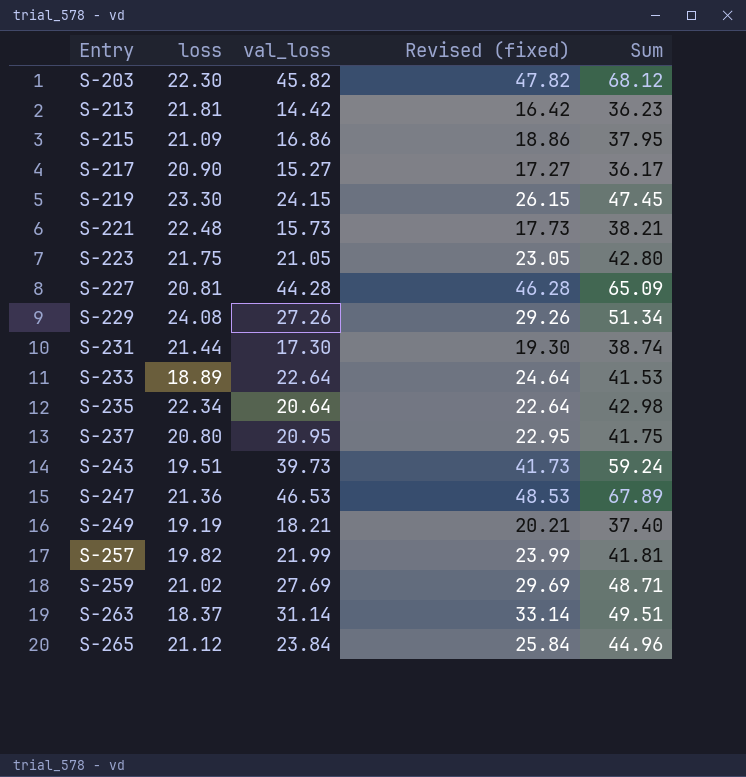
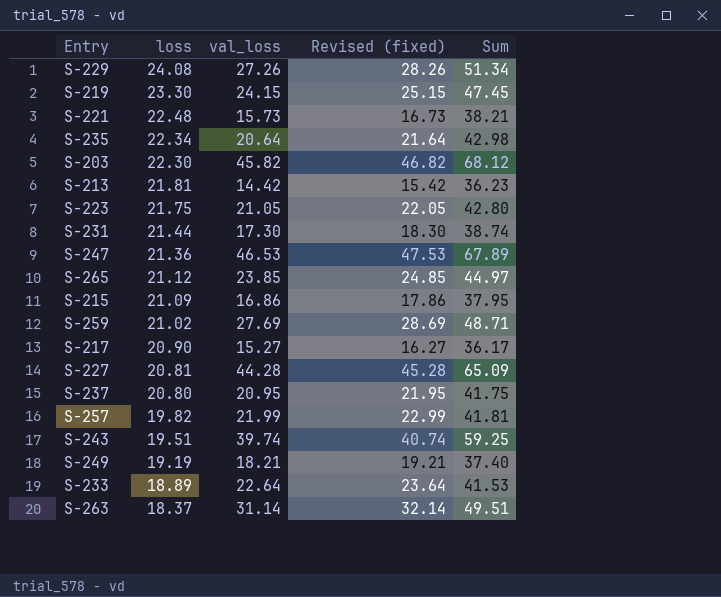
row order: Entry ascending -> loss descending
column Revised (fixed) | formula: [val_loss] + 2 -> [val_loss] + 1
S-265 | val_loss: 23.84 -> 23.85
S-265 | Sum: 44.96 -> 44.97
S-243 | val_loss: 39.73 -> 39.74
S-243 | Sum: 59.24 -> 59.25

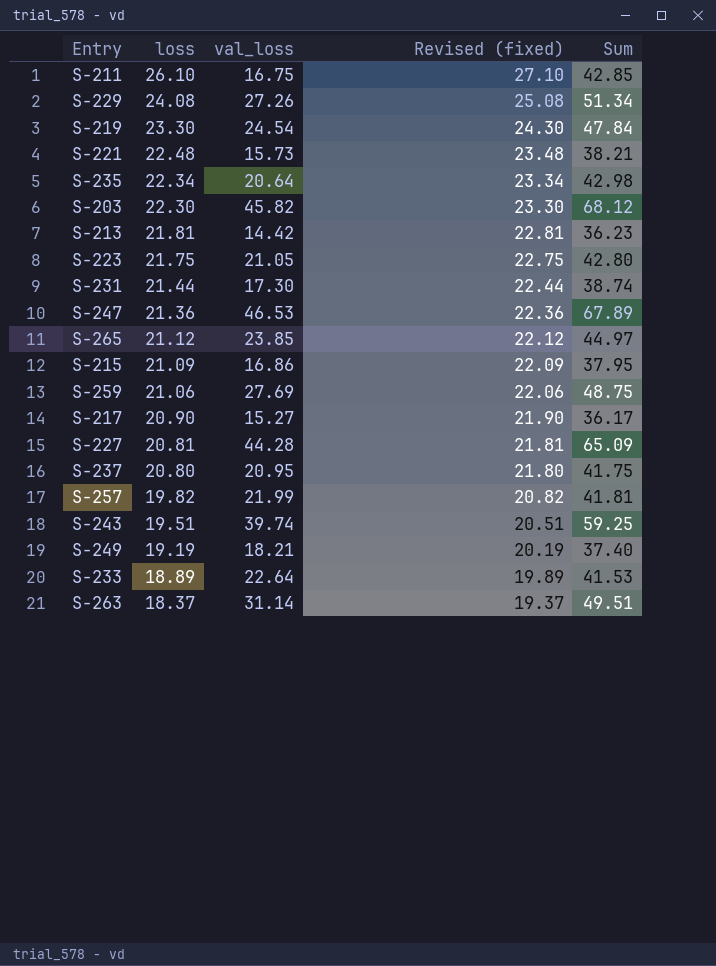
column Revised (fixed) | formula: [val_loss] + 1 -> [loss] + 1
row S-211: none -> 26.10 | 16.75 | 27.10 | 42.85
S-219 | val_loss: 24.15 -> 24.54
S-219 | Sum: 47.45 -> 47.84
S-259 | loss: 21.02 -> 21.06
S-259 | Sum: 48.71 -> 48.75

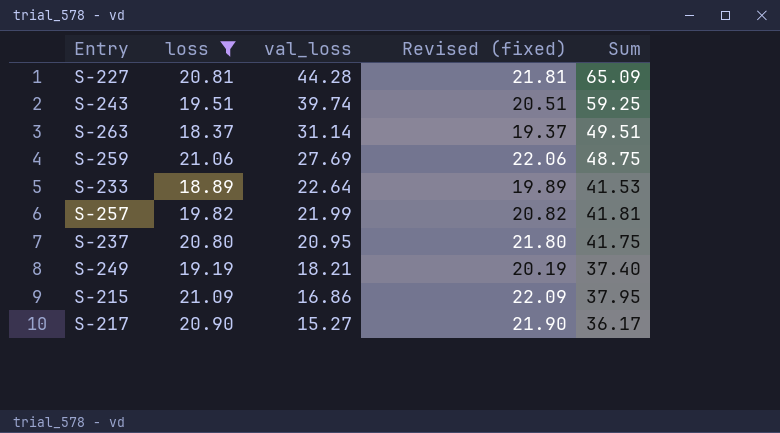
filter: none -> loss <= 21.09
row order: loss descending -> val_loss descending

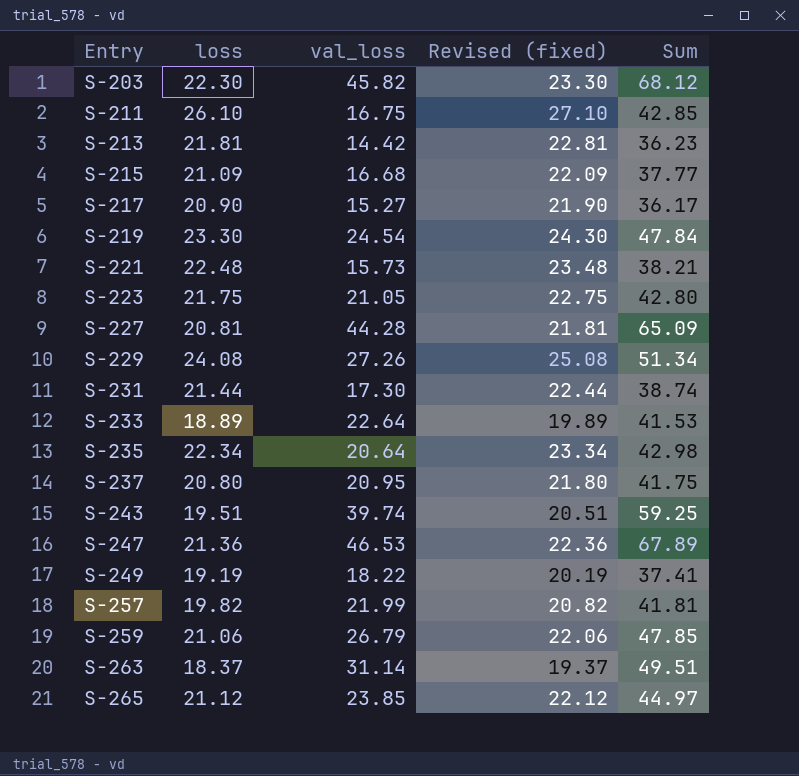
filter: loss <= 21.09 -> none
row order: val_loss descending -> Entry ascending
S-215 | val_loss: 16.86 -> 16.68
S-215 | Sum: 37.95 -> 37.77
S-249 | val_loss: 18.21 -> 18.22
S-249 | Sum: 37.40 -> 37.41
S-259 | val_loss: 27.69 -> 26.79
S-259 | Sum: 48.75 -> 47.85

